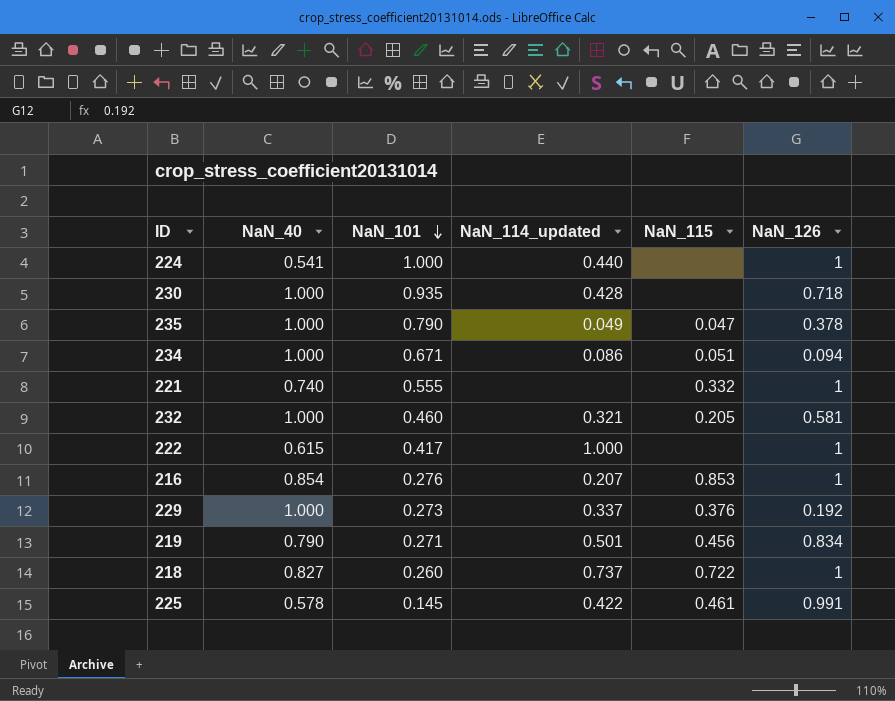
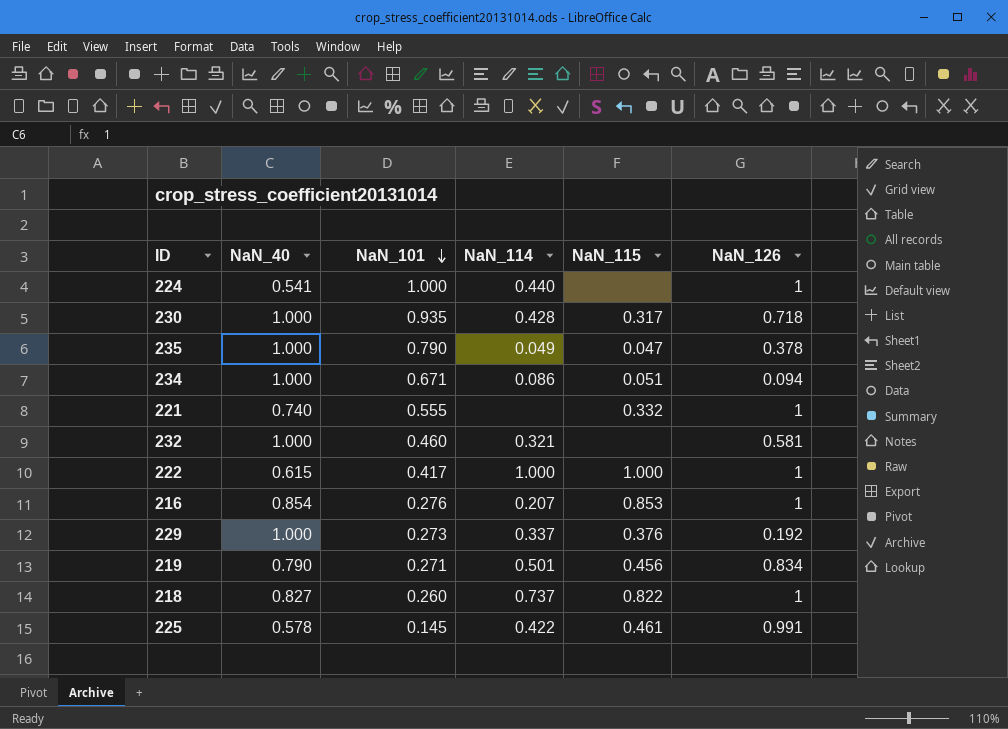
column name: NaN_114_updated -> NaN_114
230 | NaN_115: none -> 0.317
232 | NaN_115: 0.205 -> none
222 | NaN_115: none -> 1.000
218 | NaN_115: 0.722 -> 0.822

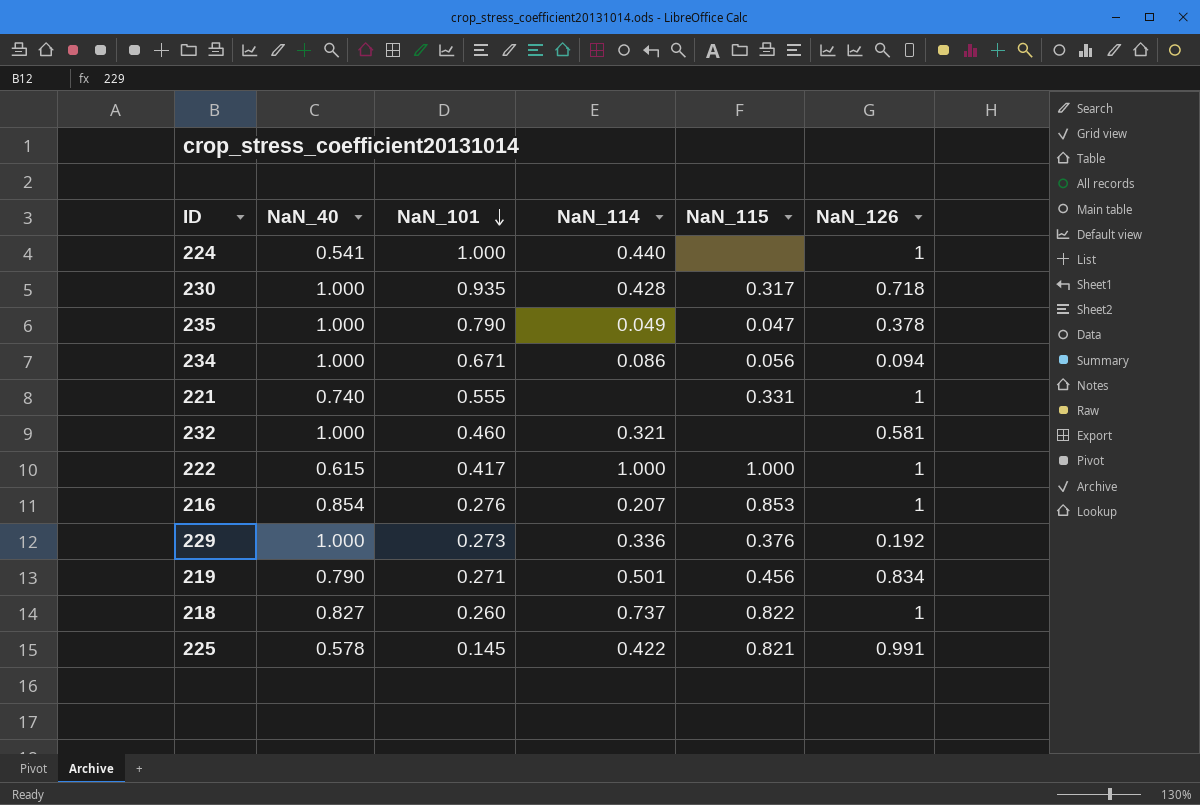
234 | NaN_115: 0.051 -> 0.056
221 | NaN_115: 0.332 -> 0.331
229 | NaN_114: 0.337 -> 0.336
225 | NaN_115: 0.461 -> 0.821

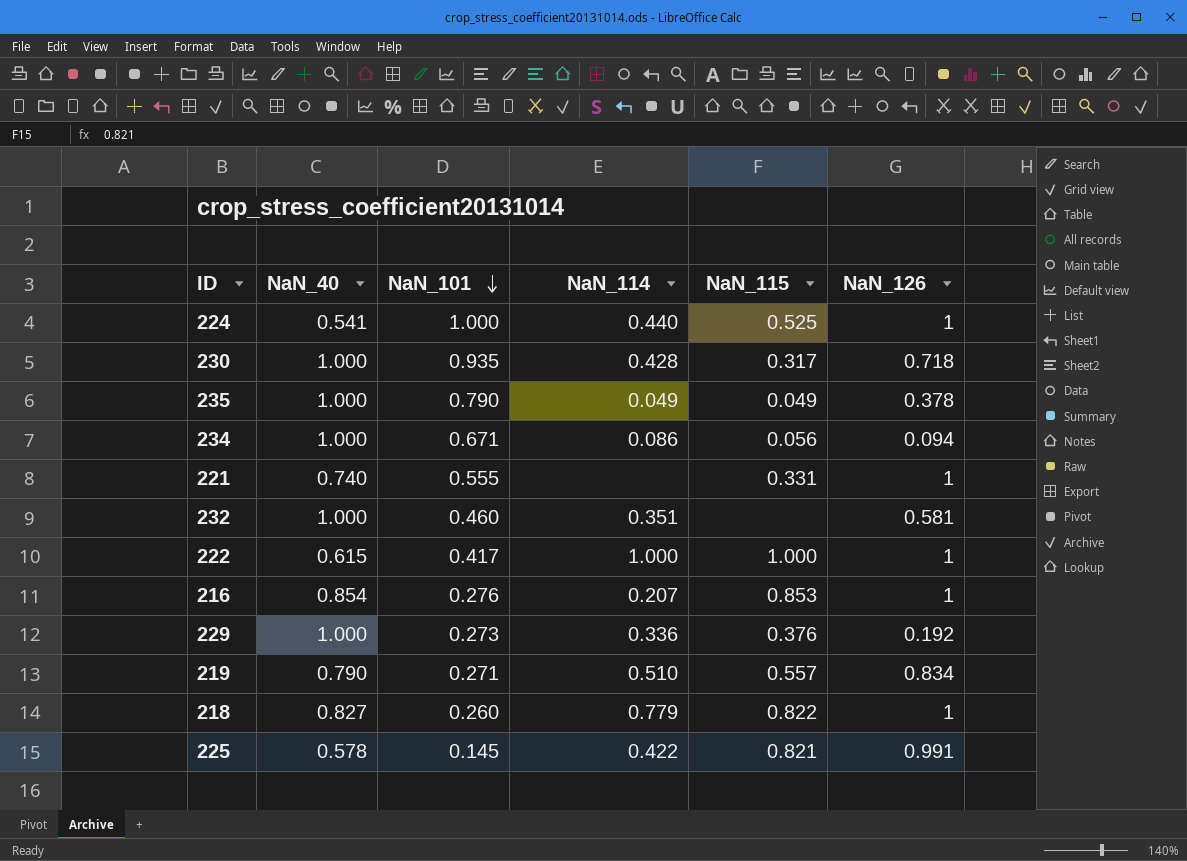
224 | NaN_115: none -> 0.525
235 | NaN_115: 0.047 -> 0.049
232 | NaN_114: 0.321 -> 0.351
219 | NaN_114: 0.501 -> 0.510
219 | NaN_115: 0.456 -> 0.557
218 | NaN_114: 0.737 -> 0.779

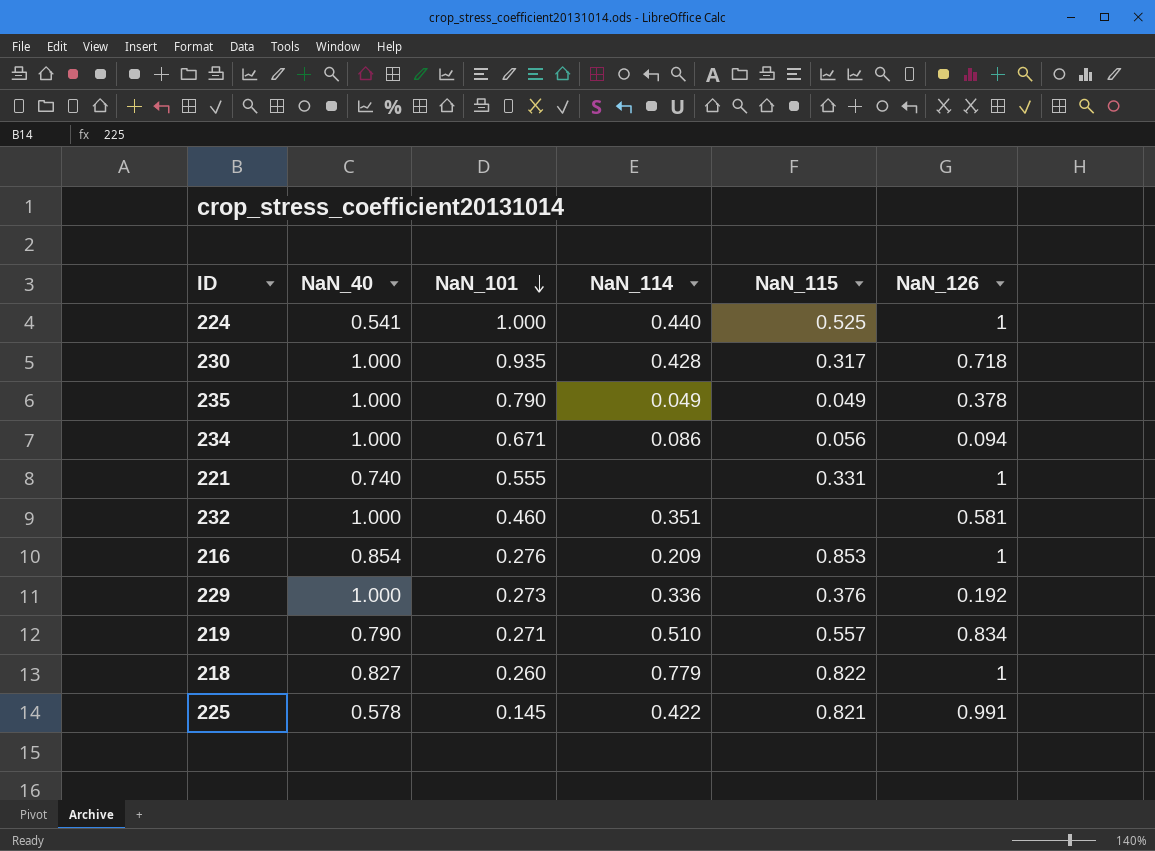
row 222: 0.615 | 0.417 | 1.000 | 1.000 | 1 -> none
216 | NaN_114: 0.207 -> 0.209

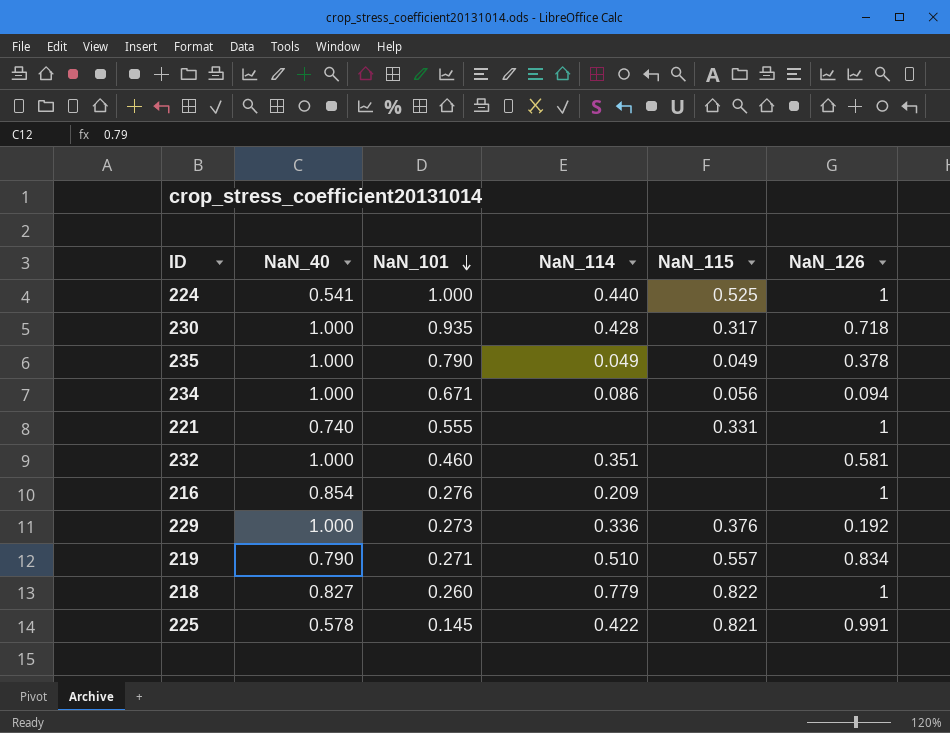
216 | NaN_115: 0.853 -> none

